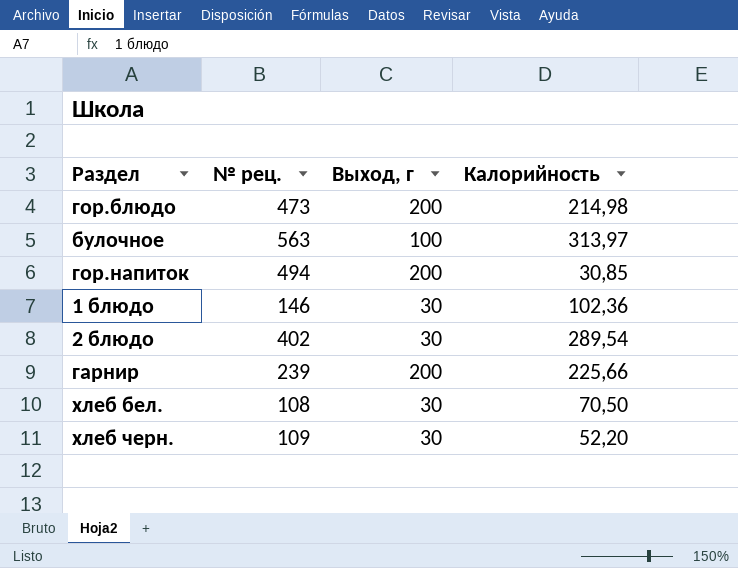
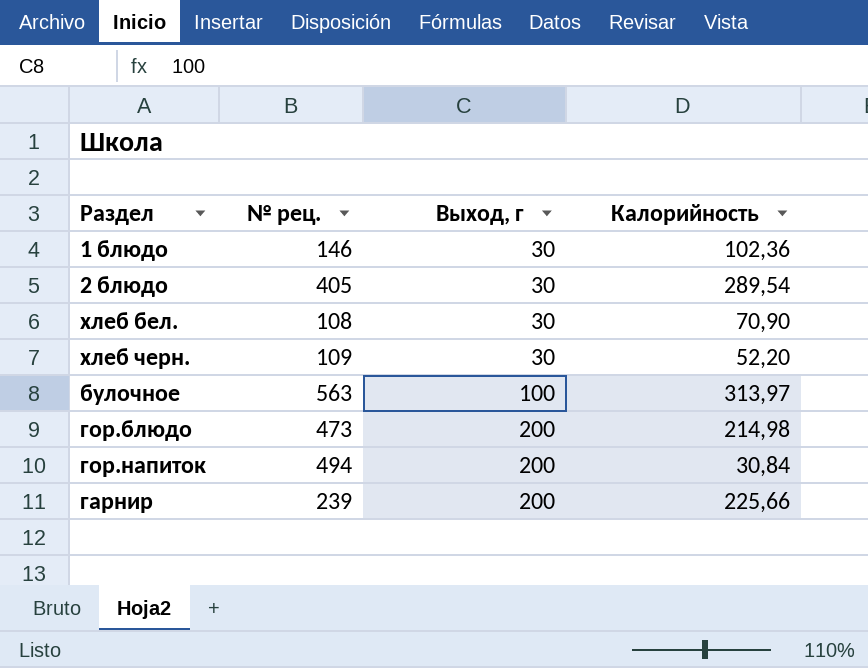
row order: none -> Выход, г ascending
2 блюдо | № рец.: 402 -> 405
хлеб бел. | Калорийность: 70,50 -> 70,90
гор.напиток | Калорийность: 30,85 -> 30,84

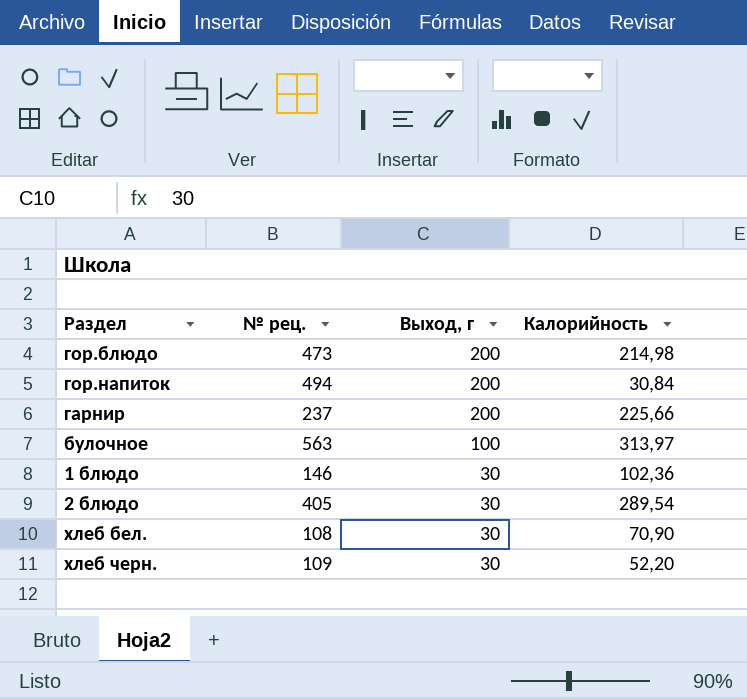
row order: Выход, г ascending -> Выход, г descending
гарнир | № рец.: 239 -> 237

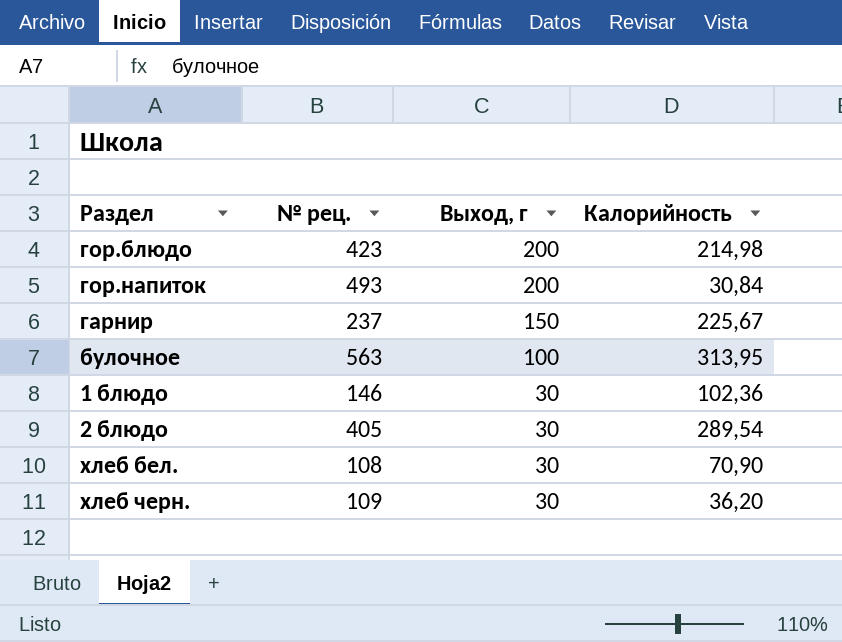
гор.блюдо | № рец.: 473 -> 423
гор.напиток | № рец.: 494 -> 493
гарнир | Выход, г: 200 -> 150
гарнир | Калорийность: 225,66 -> 225,67
булочное | Калорийность: 313,97 -> 313,95
хлеб черн. | Калорийность: 52,20 -> 36,20

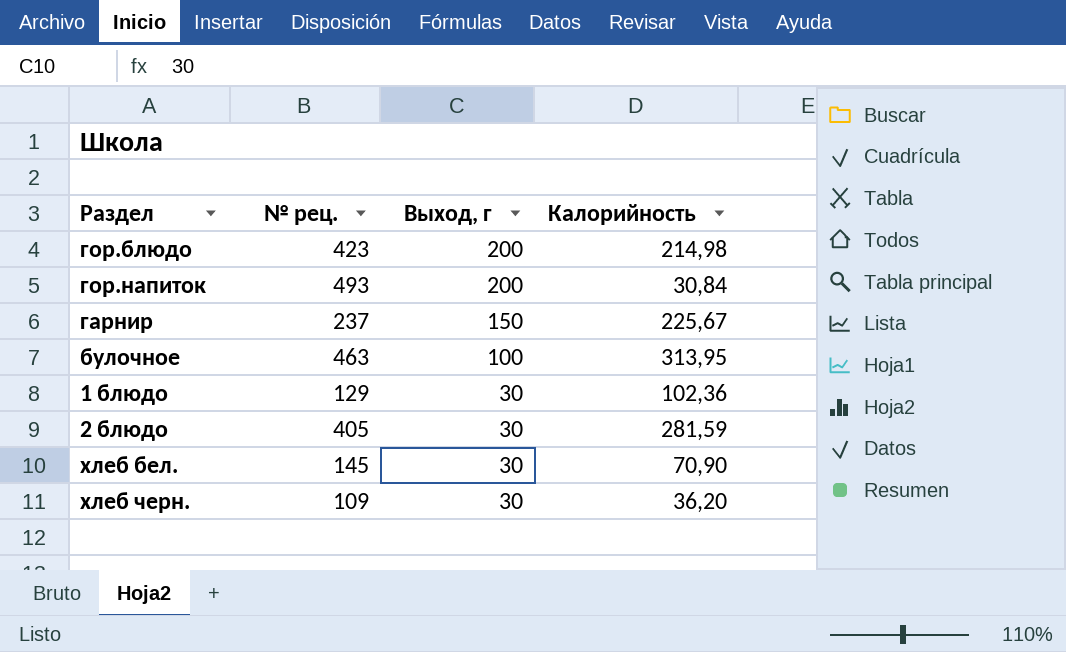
булочное | № рец.: 563 -> 463
1 блюдо | № рец.: 146 -> 129
2 блюдо | Калорийность: 289,54 -> 281,59
хлеб бел. | № рец.: 108 -> 145

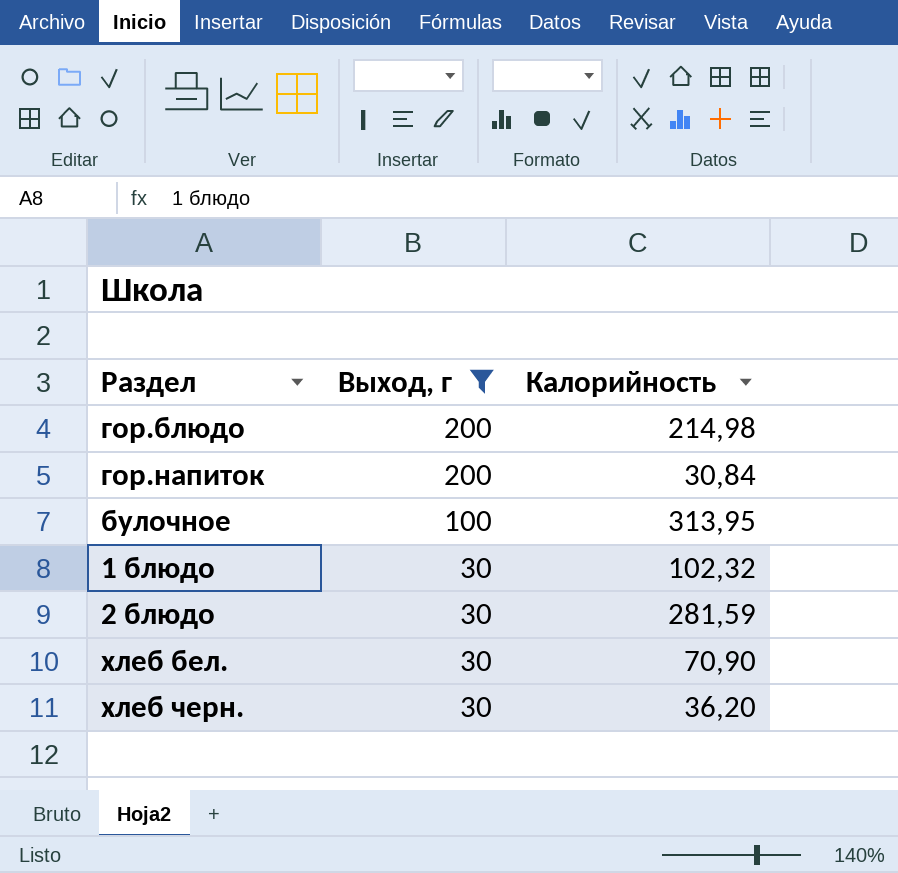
filter: none -> Выход, г != 150
column № рец. | position: 2 -> none
1 блюдо | Калорийность: 102,36 -> 102,32

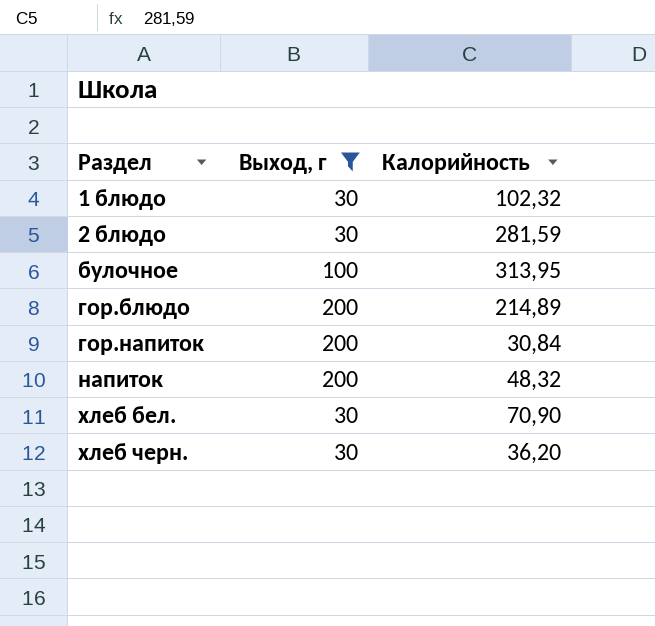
row order: Выход, г descending -> Раздел ascending
гор.блюдо | Калорийность: 214,98 -> 214,89
row напиток: none -> 200 | 48,32

